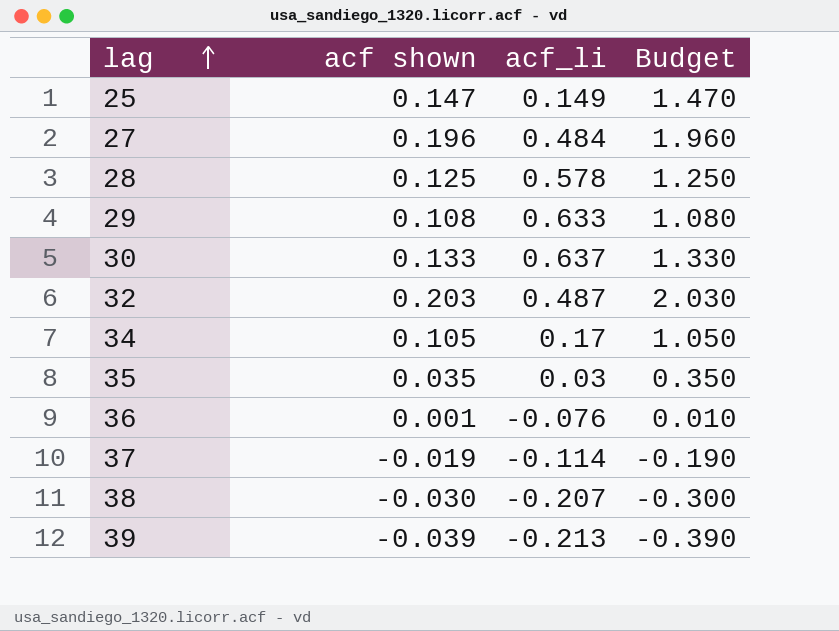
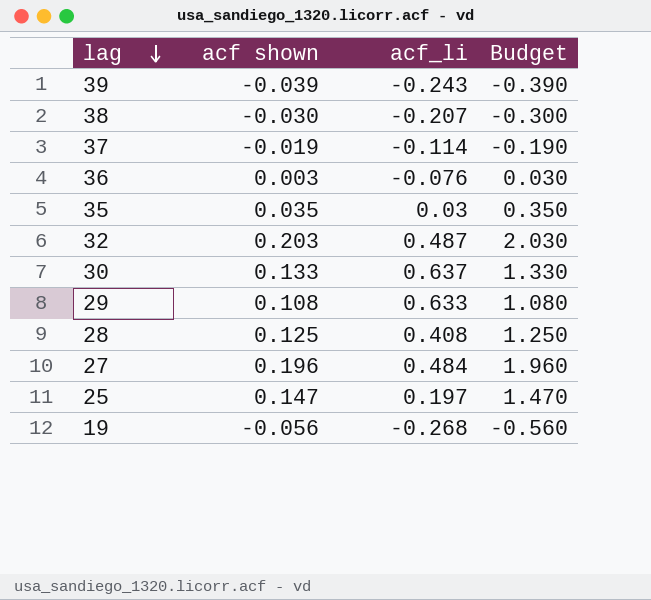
row order: lag ascending -> lag descending
row 34: 0.105 | 0.17 | 1.050 -> none
39 | acf_li: -0.213 -> -0.243
36 | acf shown: 0.001 -> 0.003
36 | Budget: 0.010 -> 0.030
28 | acf_li: 0.578 -> 0.408
25 | acf_li: 0.149 -> 0.197
row 19: none -> -0.056 | -0.268 | -0.560

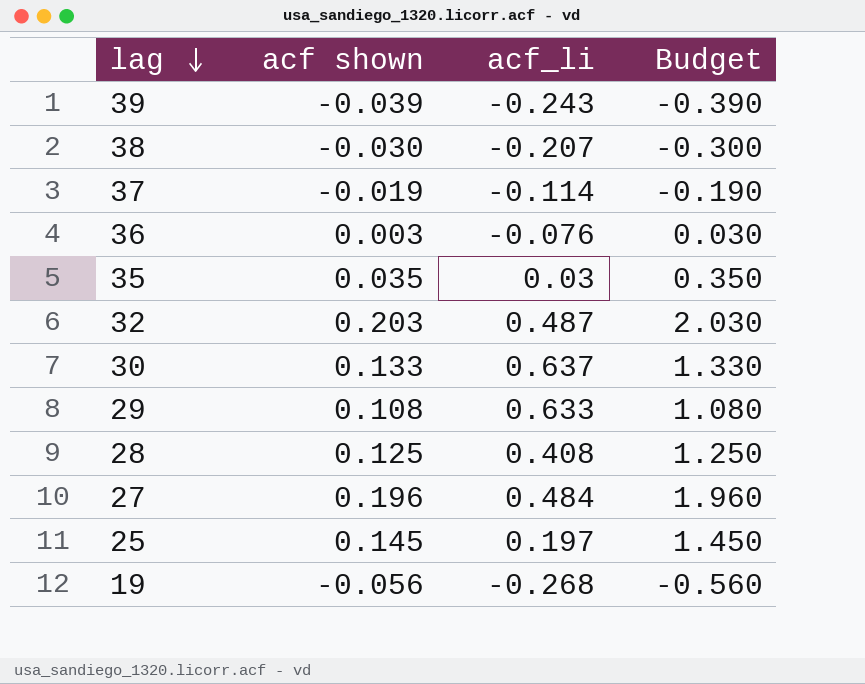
25 | acf shown: 0.147 -> 0.145
25 | Budget: 1.470 -> 1.450

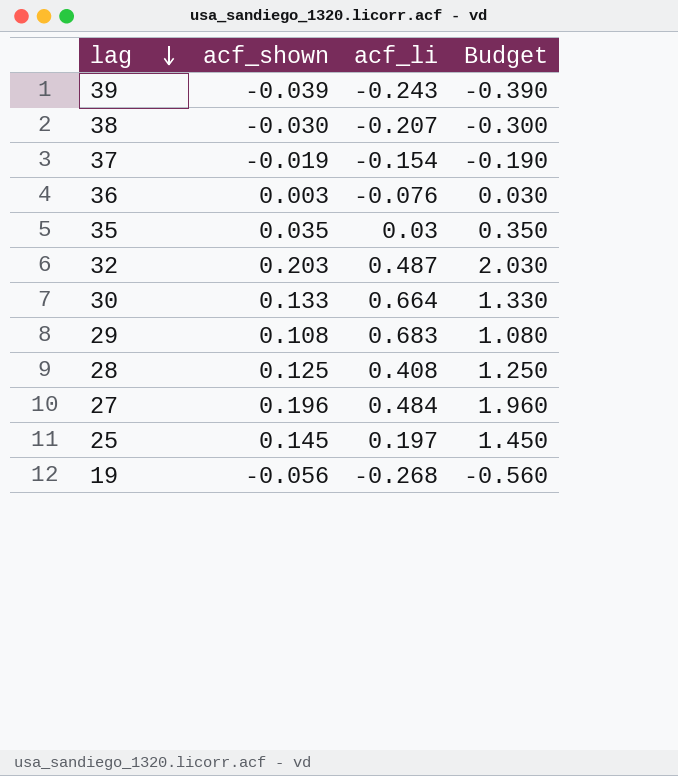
column name: acf shown -> acf_shown
37 | acf_li: -0.114 -> -0.154
30 | acf_li: 0.637 -> 0.664
29 | acf_li: 0.633 -> 0.683

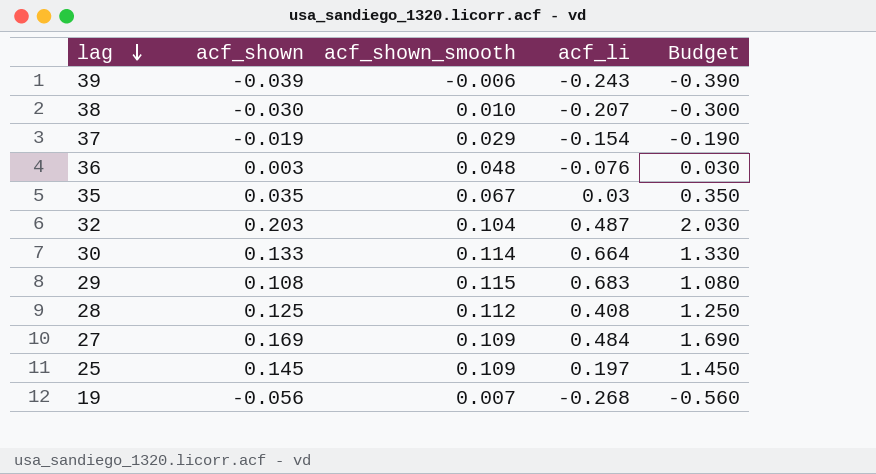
column acf_shown_smooth | position: none -> 3
27 | acf_shown: 0.196 -> 0.169
27 | Budget: 1.960 -> 1.690

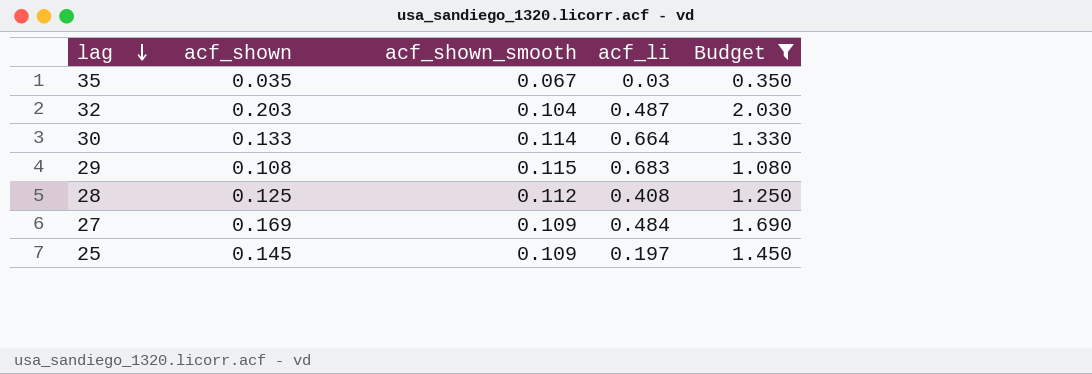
filter: none -> Budget >= 0.350

